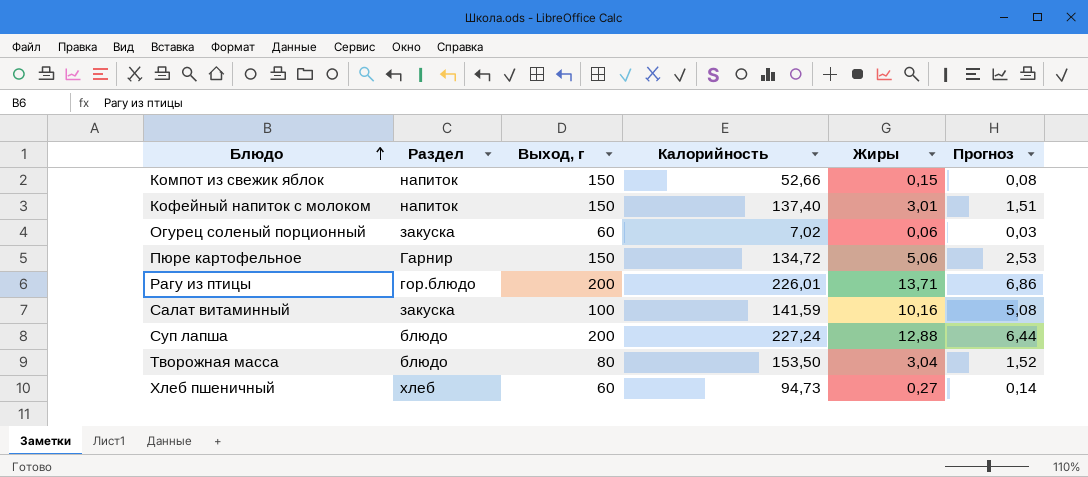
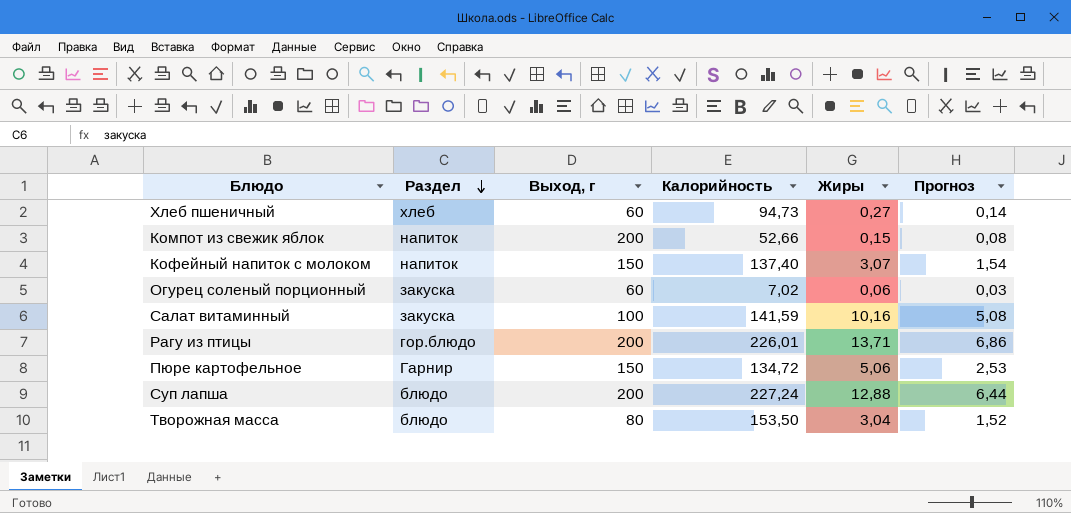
row order: Блюдо ascending -> Раздел descending
Компот из свежик яблок | Выход, г: 150 -> 200
Кофейный напиток с молоком | Жиры: 3,01 -> 3,07
Кофейный напиток с молоком | Прогноз: 1,51 -> 1,54

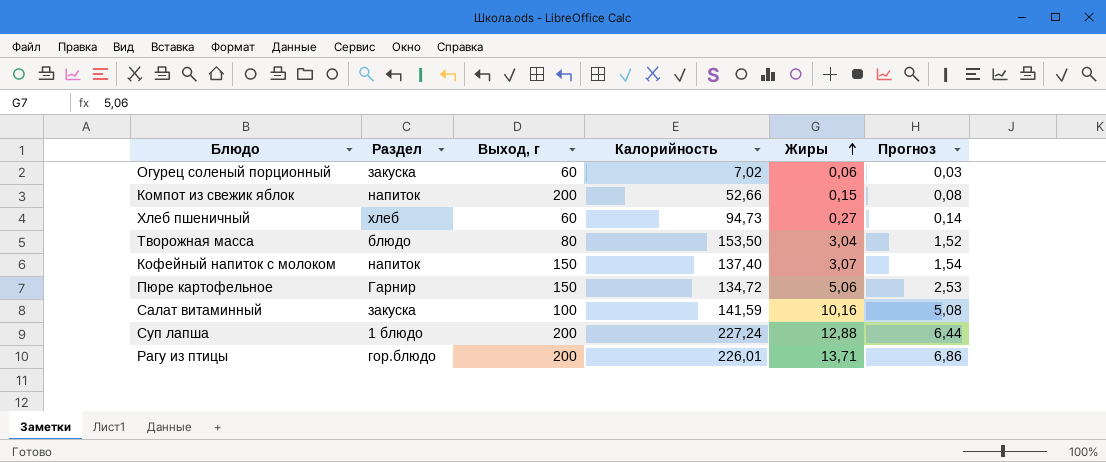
row order: Раздел descending -> Жиры ascending
Суп лапша | Раздел: блюдо -> 1 блюдо

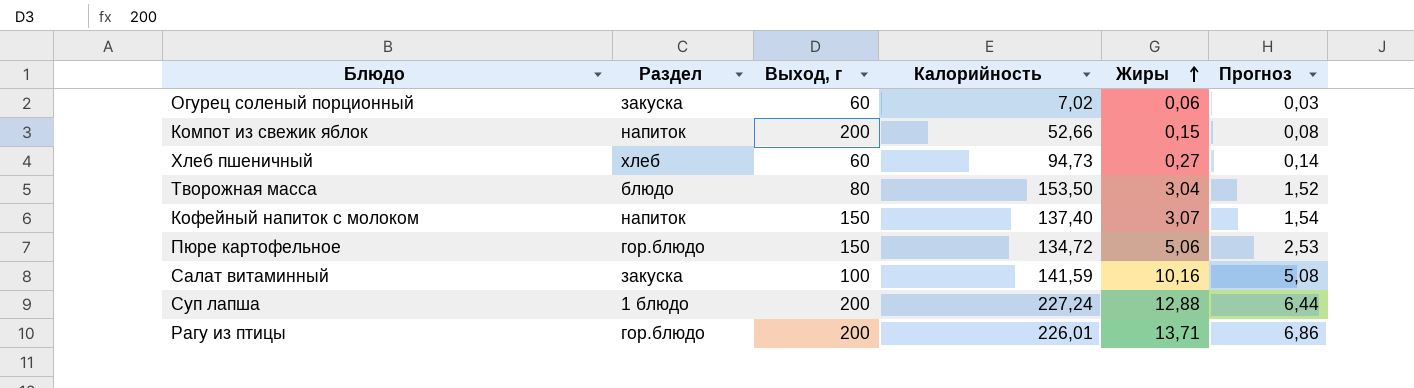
Пюре картофельное | Раздел: Гарнир -> гор.блюдо

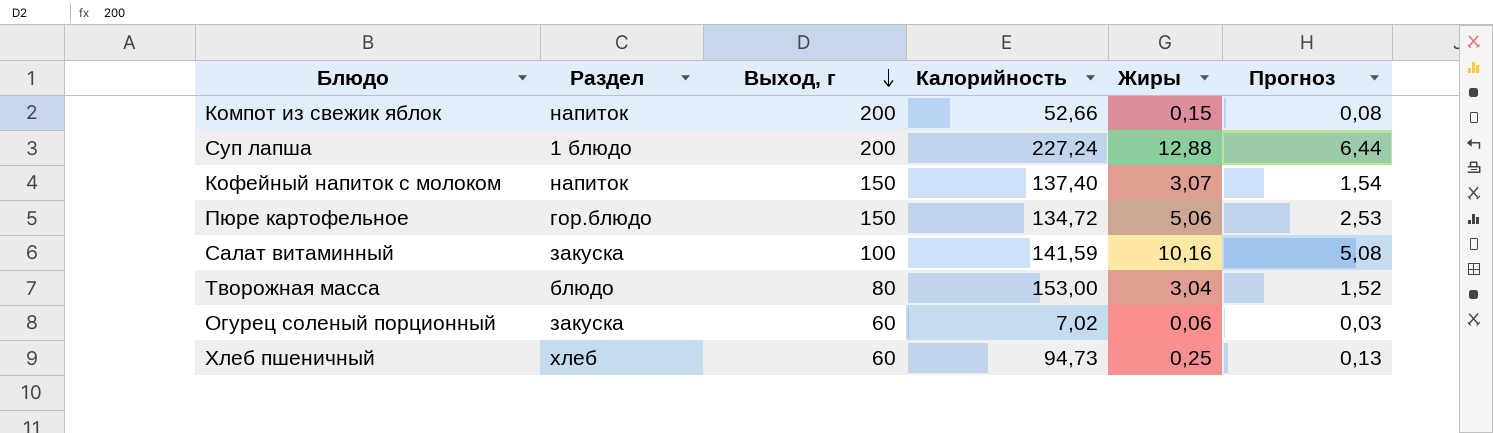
row order: Жиры ascending -> Выход, г descending
row Рагу из птицы: гор.блюдо | 200 | 226,01 | 13,71 | 6,86 -> none
Творожная масса | Калорийность: 153,50 -> 153,00
Хлеб пшеничный | Жиры: 0,27 -> 0,25
Хлеб пшеничный | Прогноз: 0,14 -> 0,13

